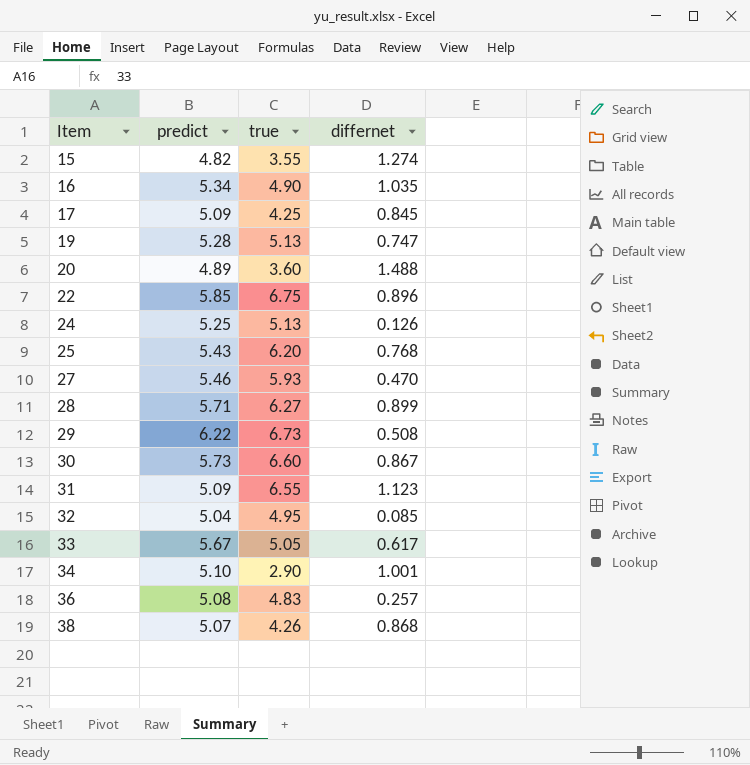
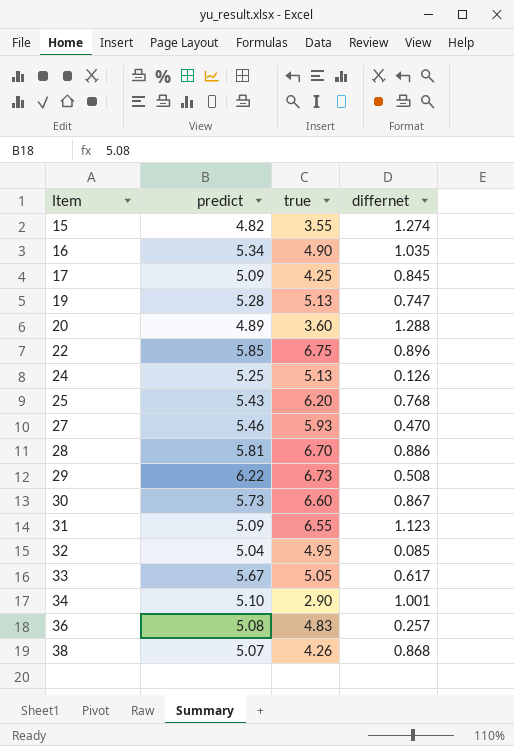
20 | differnet: 1.488 -> 1.288
28 | predict: 5.71 -> 5.81
28 | true: 6.27 -> 6.70
28 | differnet: 0.899 -> 0.886

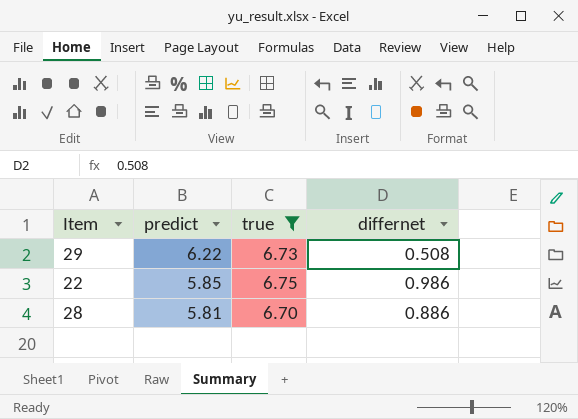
filter: none -> true >= 6.70
row order: Item ascending -> predict descending
22 | differnet: 0.896 -> 0.986

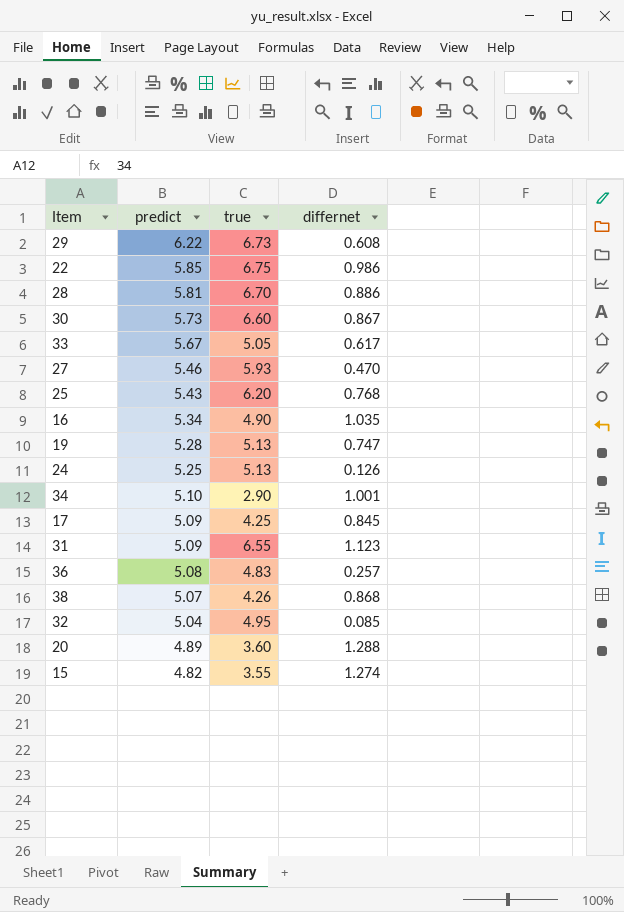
filter: true >= 6.70 -> none
29 | differnet: 0.508 -> 0.608

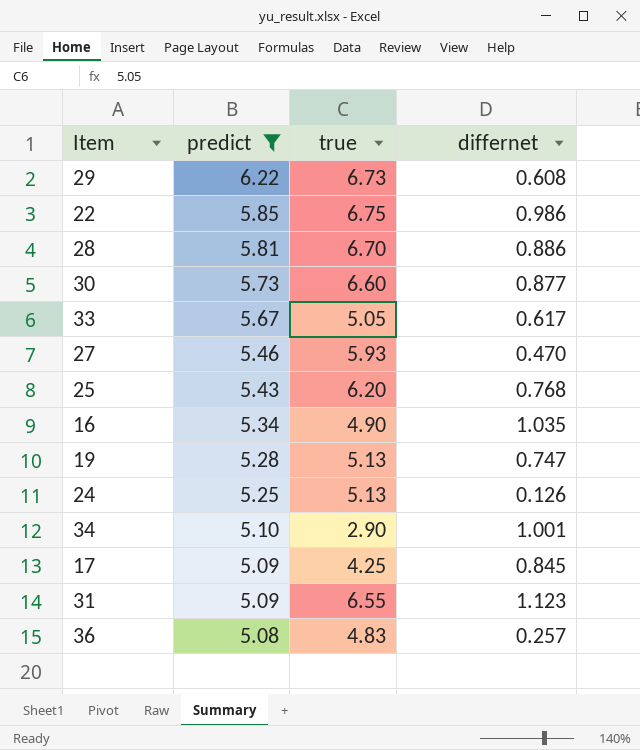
filter: none -> predict >= 5.08
30 | differnet: 0.867 -> 0.877

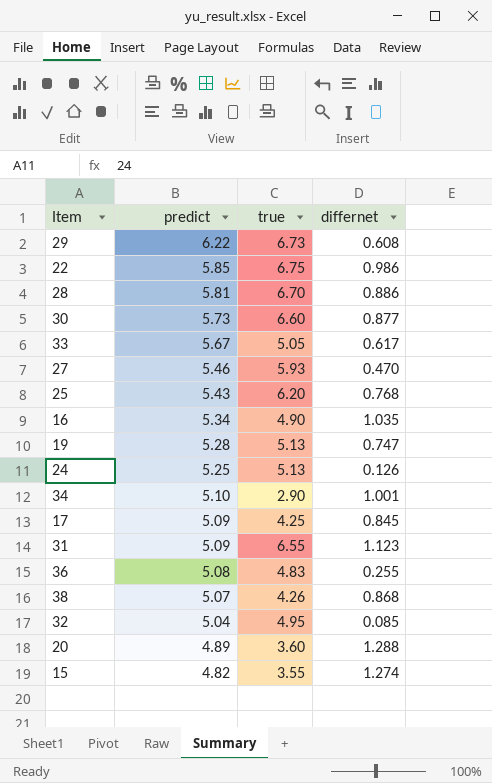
filter: predict >= 5.08 -> none
36 | differnet: 0.257 -> 0.255

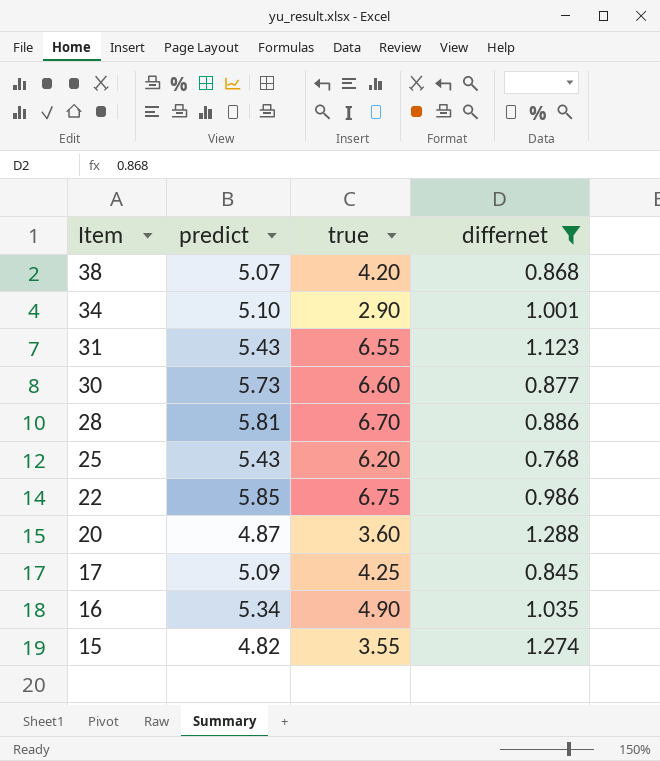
filter: none -> differnet >= 0.768
row order: predict descending -> Item descending
38 | true: 4.26 -> 4.20
31 | predict: 5.09 -> 5.43
20 | predict: 4.89 -> 4.87

